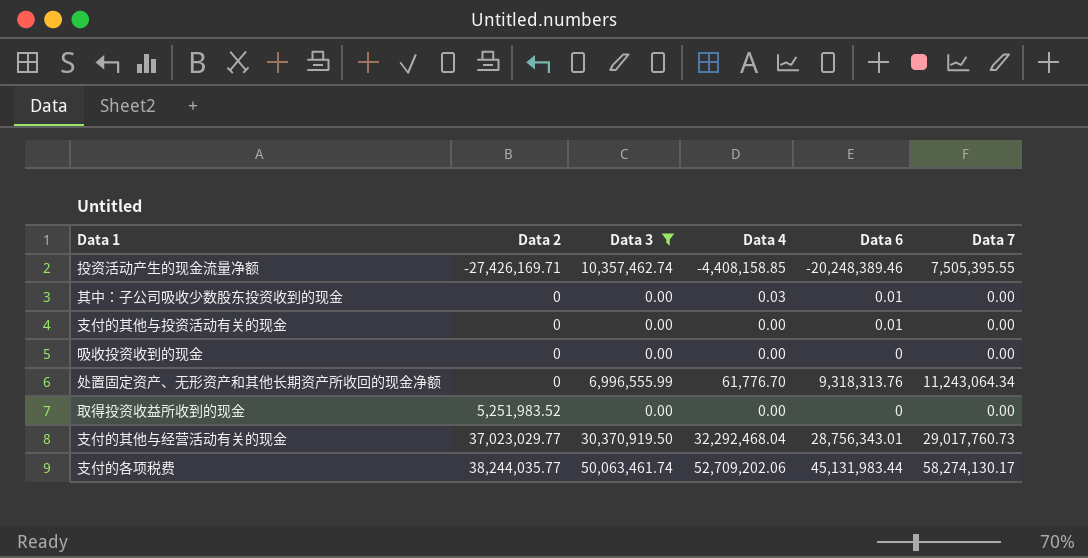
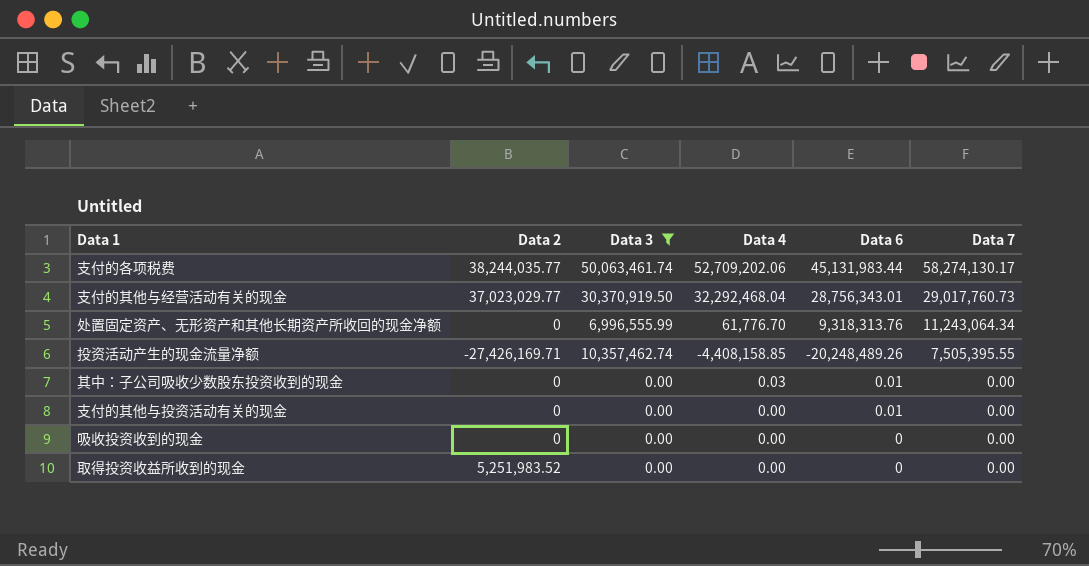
row order: Data 2 ascending -> Data 7 descending
投资活动产生的现金流量净额 | Data 6: -20,248,389.46 -> -20,248,489.26

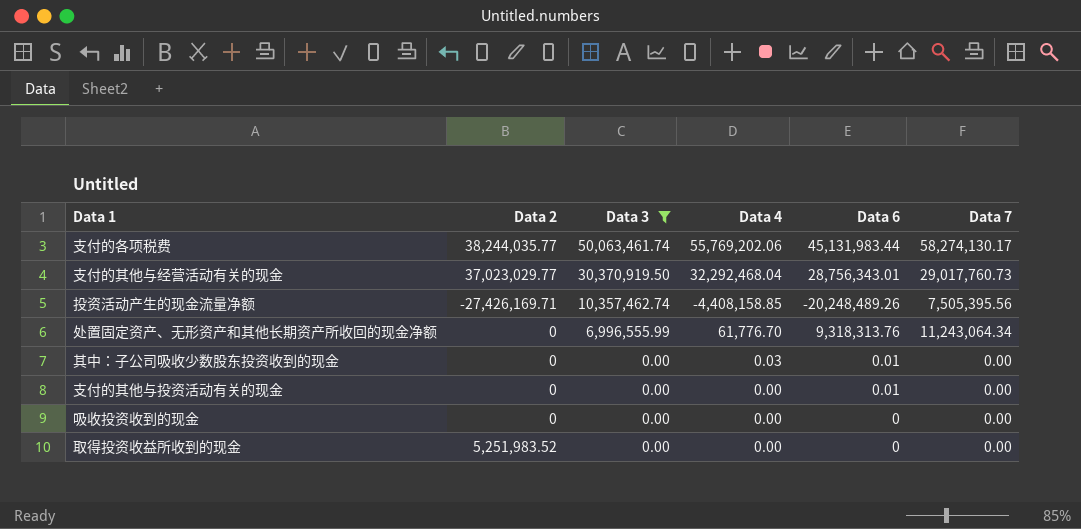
row order: Data 7 descending -> Data 3 descending
支付的各项税费 | Data 4: 52,709,202.06 -> 55,769,202.06
投资活动产生的现金流量净额 | Data 7: 7,505,395.55 -> 7,505,395.56

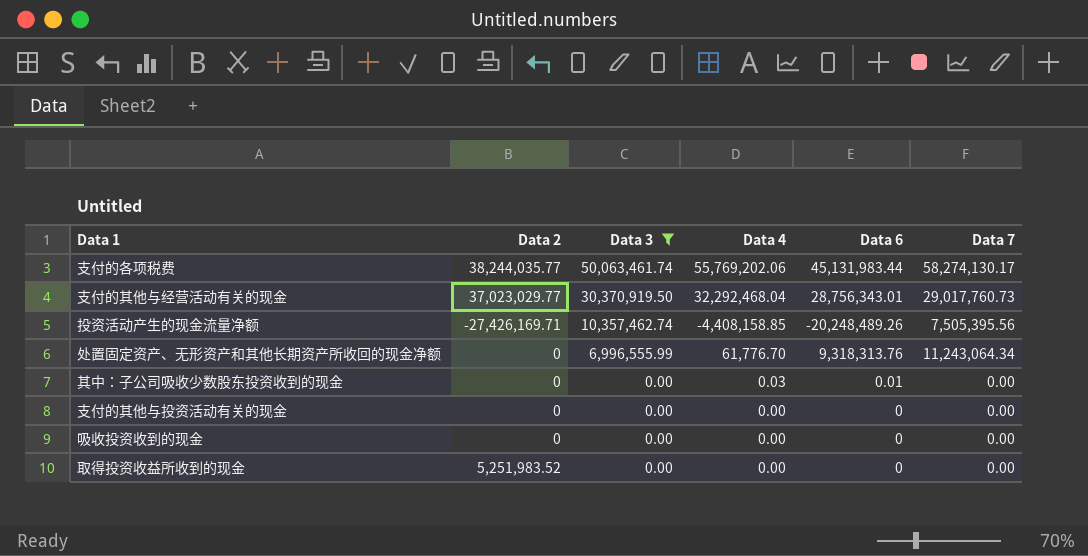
支付的其他与投资活动有关的现金 | Data 6: 0.01 -> 0

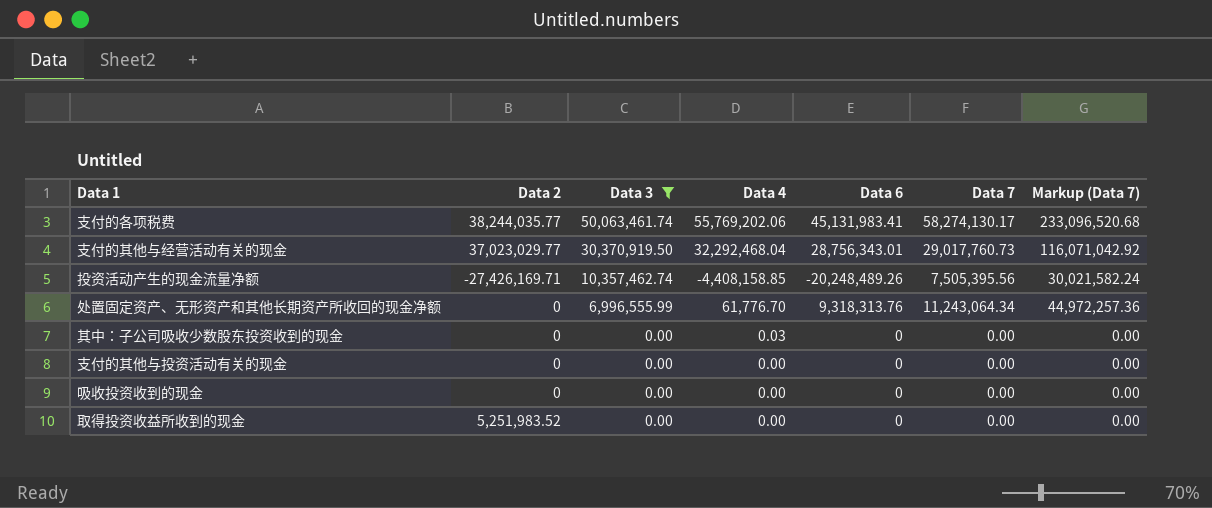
column Markup (Data 7) | formula: none -> [Data 7] * 4
支付的各项税费 | Data 6: 45,131,983.44 -> 45,131,983.41
其中：子公司吸收少数股东投资收到的现金 | Data 6: 0.01 -> 0

